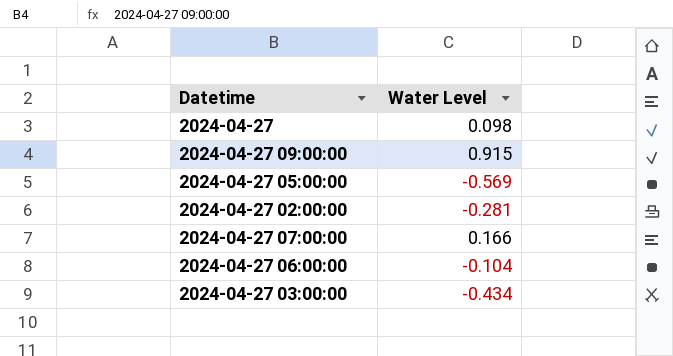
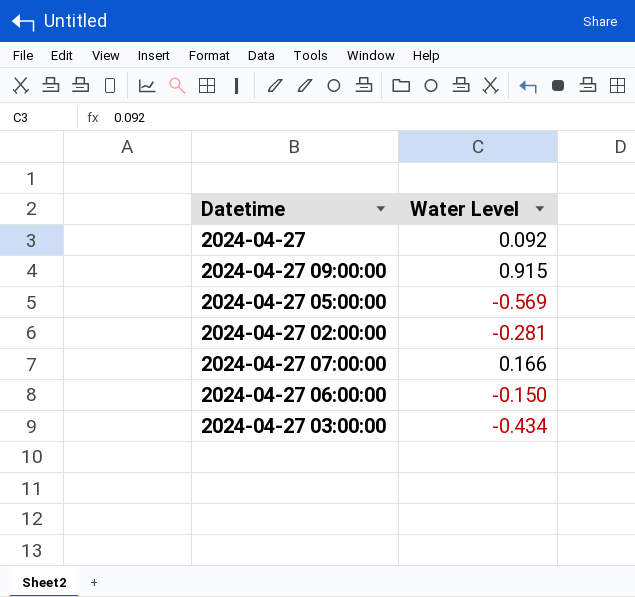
2024-04-27 | Water Level: 0.098 -> 0.092
2024-04-27 06:00:00 | Water Level: -0.104 -> -0.150

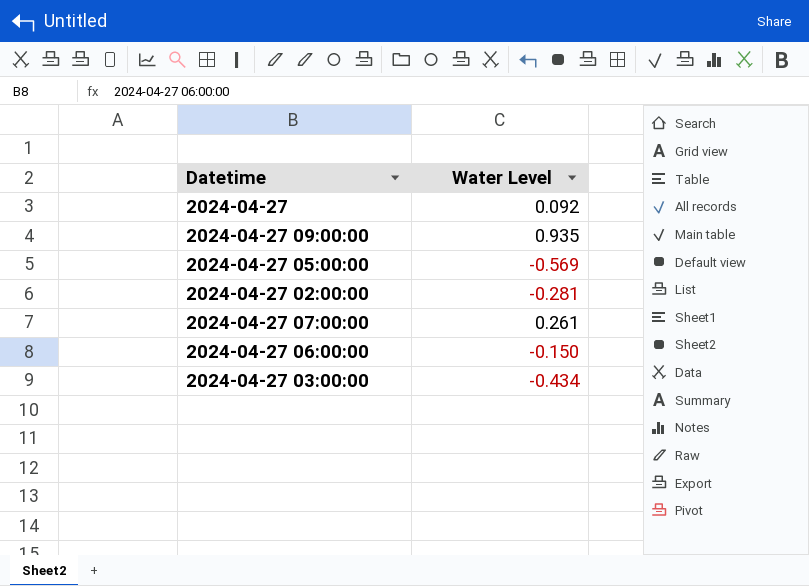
2024-04-27 09:00:00 | Water Level: 0.915 -> 0.935
2024-04-27 07:00:00 | Water Level: 0.166 -> 0.261

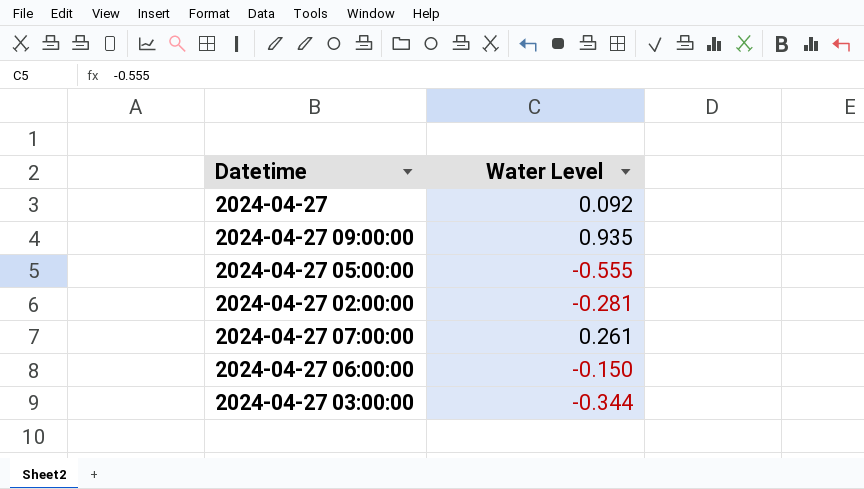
2024-04-27 05:00:00 | Water Level: -0.569 -> -0.555
2024-04-27 03:00:00 | Water Level: -0.434 -> -0.344

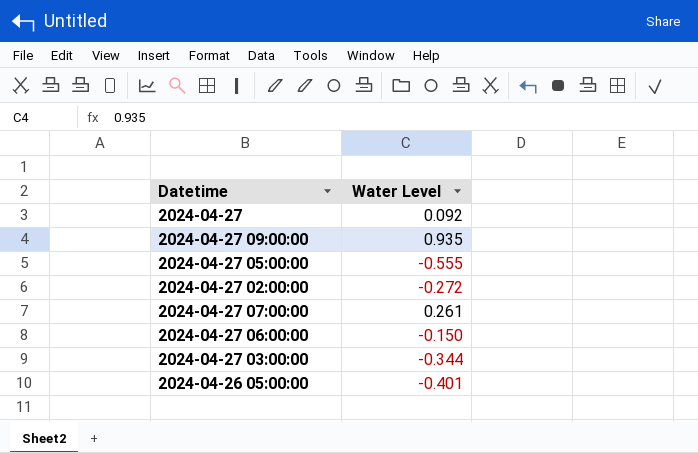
2024-04-27 02:00:00 | Water Level: -0.281 -> -0.272
row 2024-04-26 05:00:00: none -> -0.401

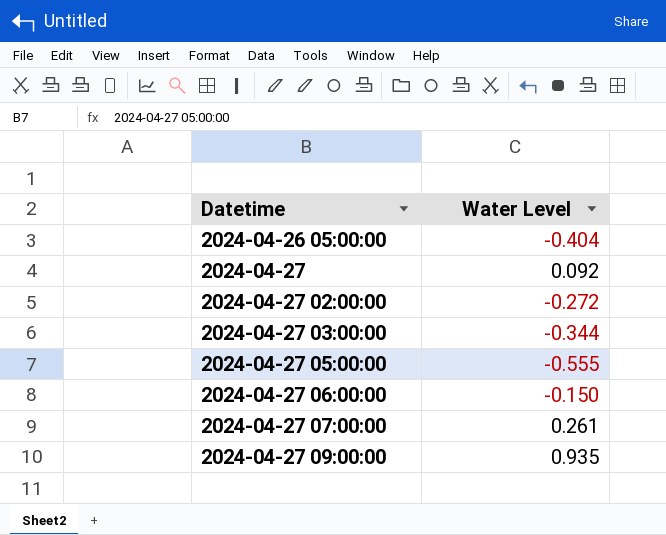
row order: none -> Datetime ascending
2024-04-26 05:00:00 | Water Level: -0.401 -> -0.404

